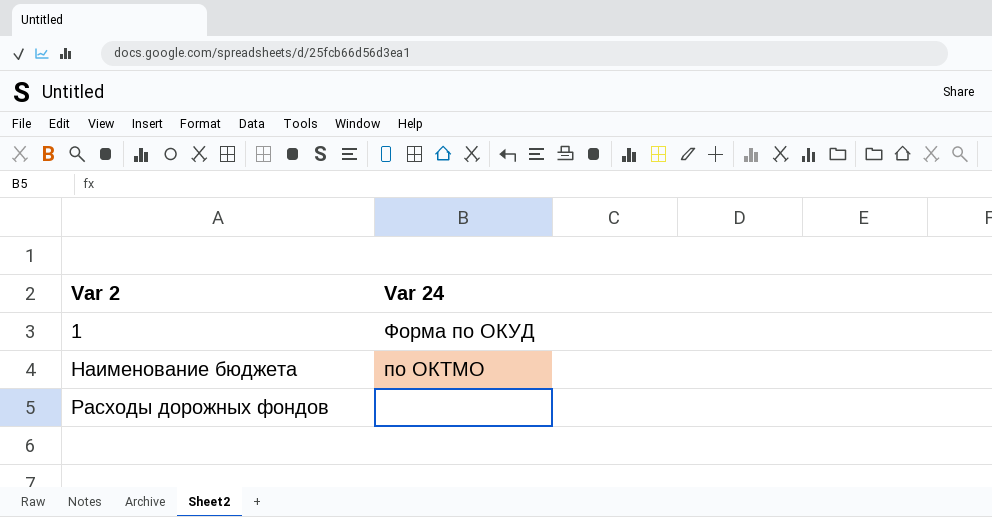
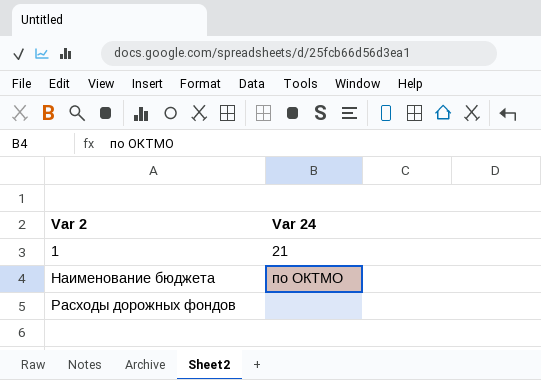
1 | Var 24: Форма по ОКУД -> 21

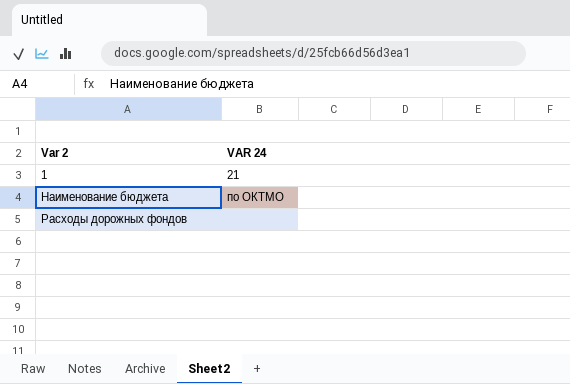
column name: Var 24 -> VAR 24

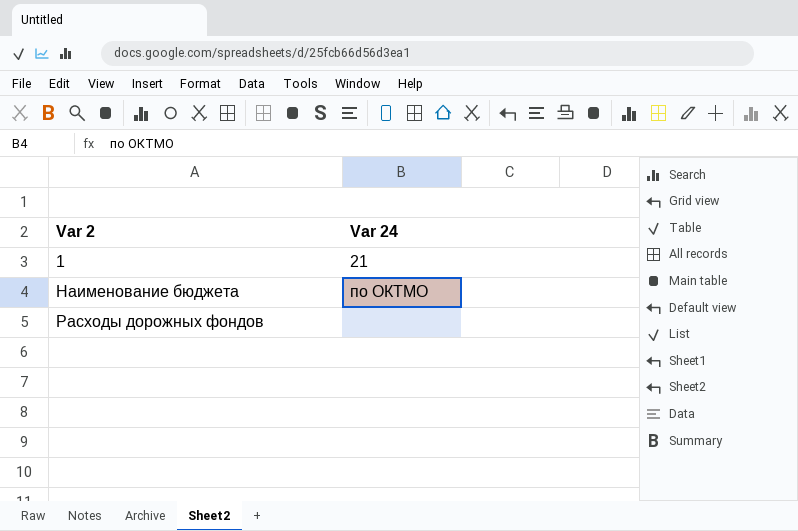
column name: VAR 24 -> Var 24

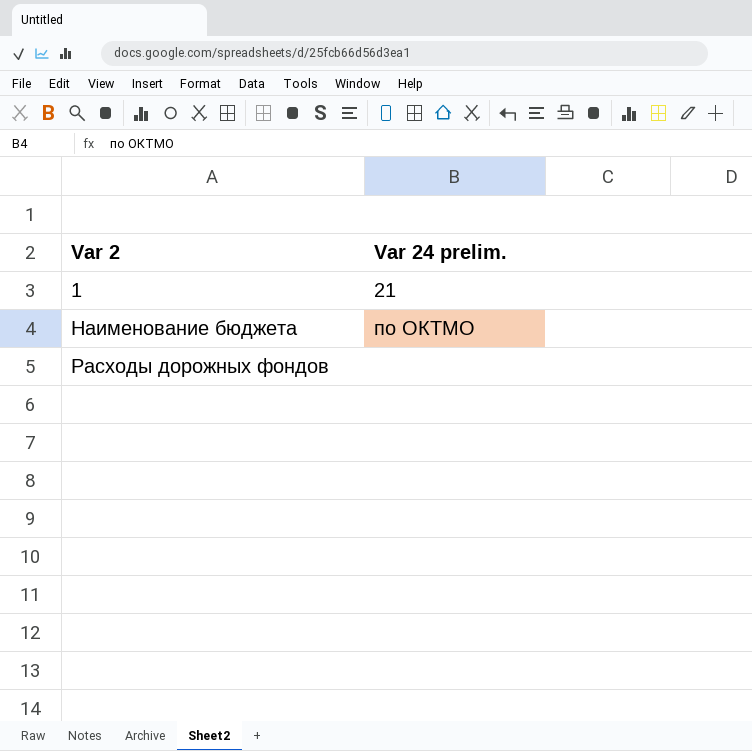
column name: Var 24 -> Var 24 prelim.

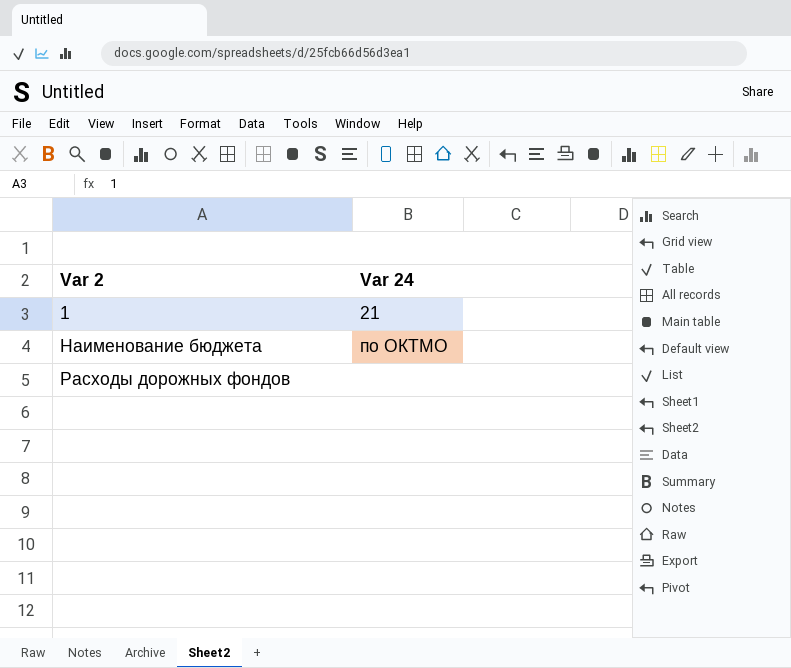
column name: Var 24 prelim. -> Var 24

